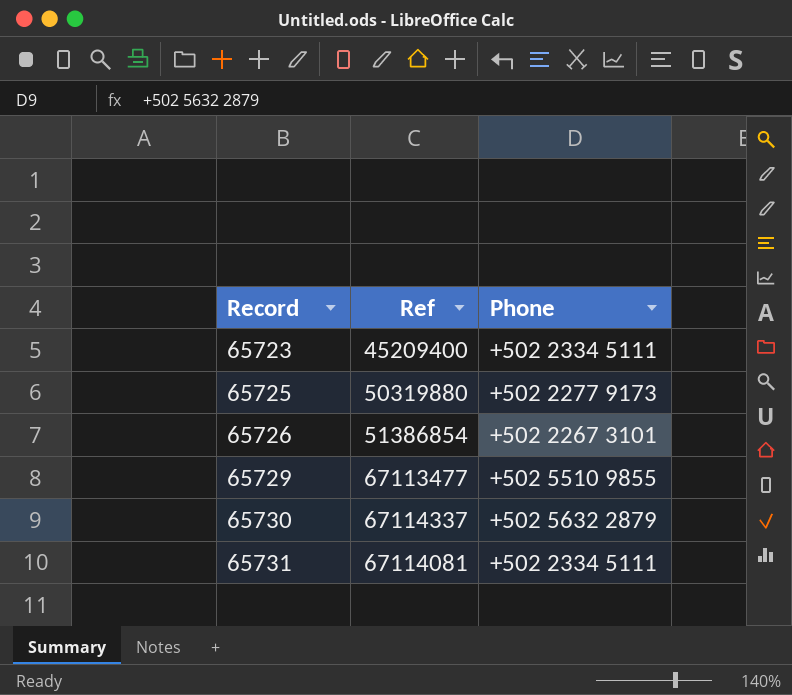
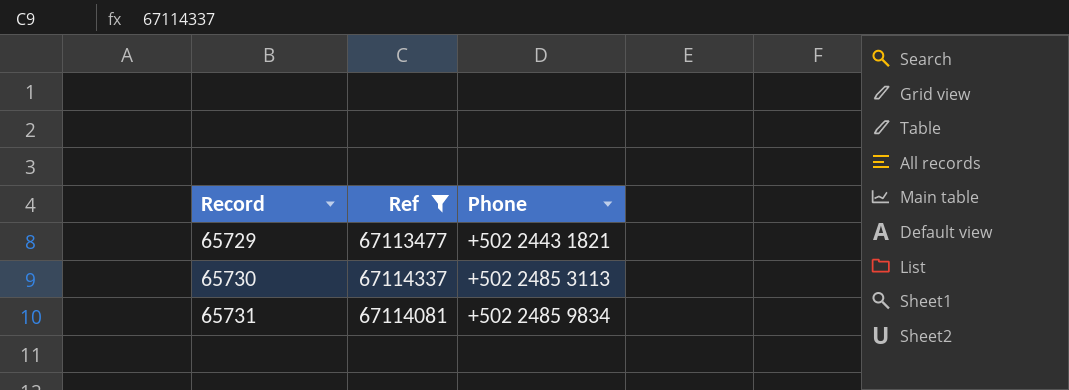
filter: none -> Ref >= 67113477
65729 | Phone: +502 5510 9855 -> +502 2443 1821
65730 | Phone: +502 5632 2879 -> +502 2485 3113
65731 | Phone: +502 2334 5111 -> +502 2485 9834

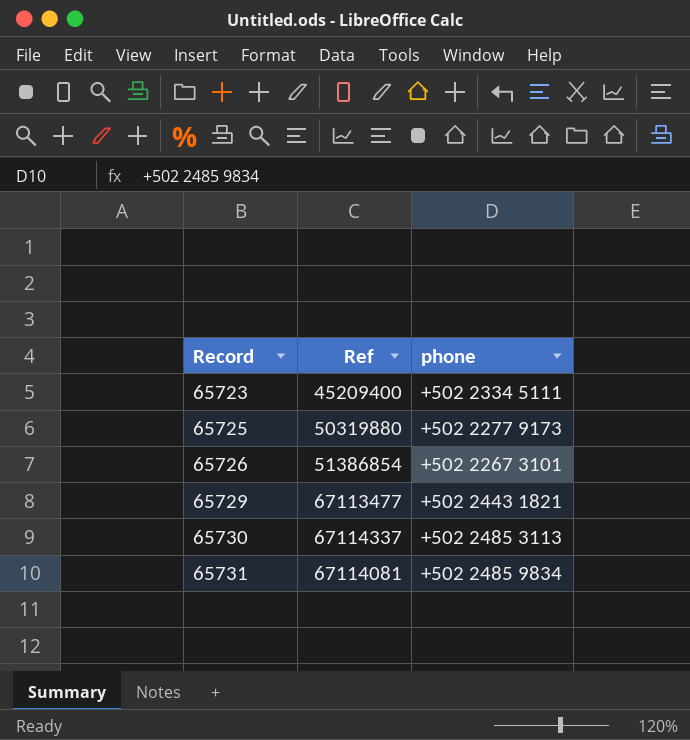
filter: Ref >= 67113477 -> none
column name: Phone -> phone

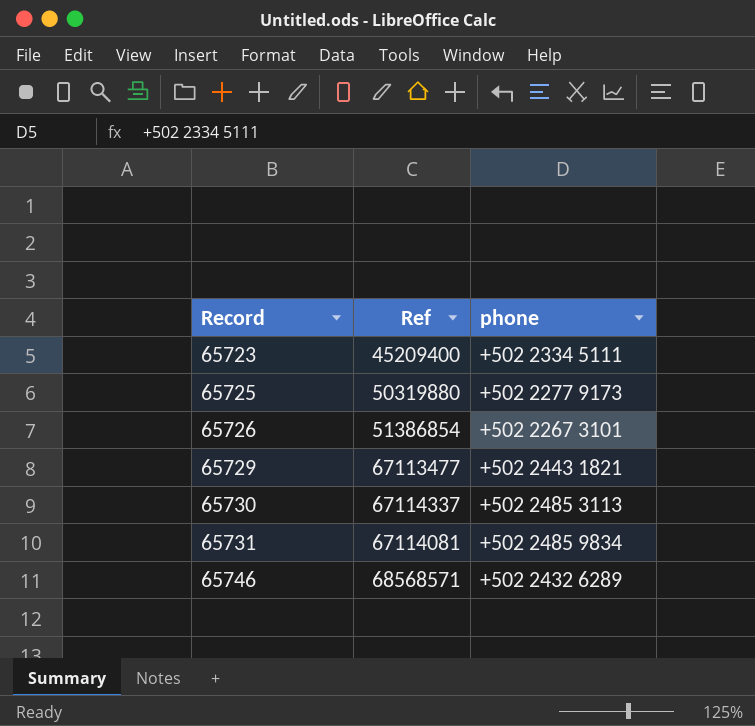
row 65746: none -> 68568571 | +502 2432 6289

